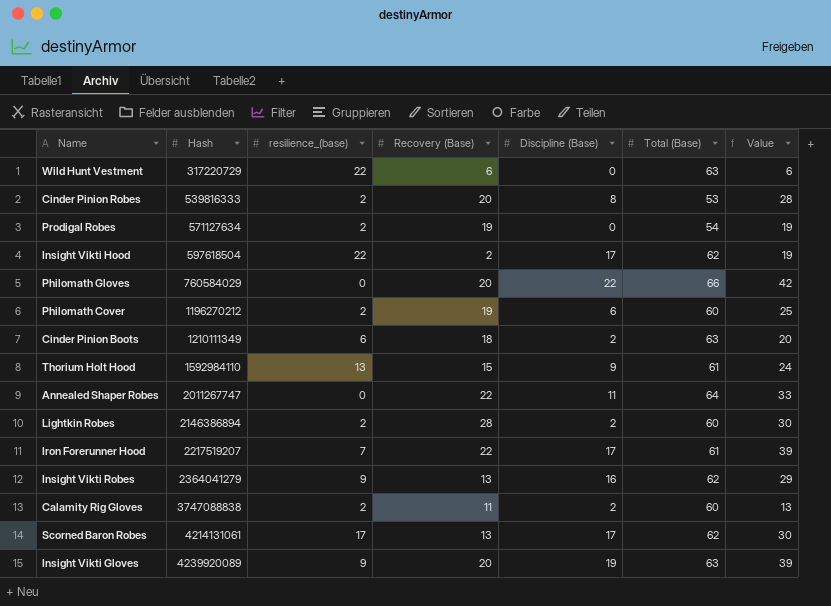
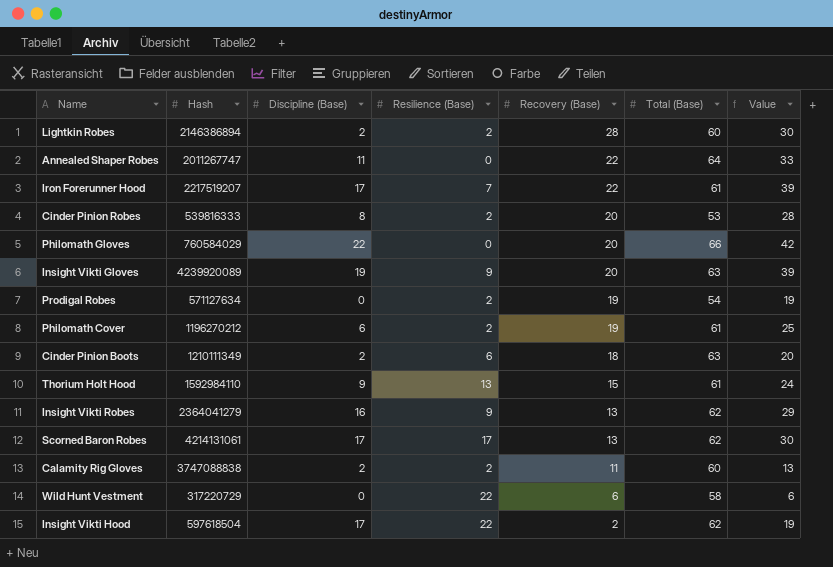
row order: Hash ascending -> Recovery (Base) descending
column Discipline (Base) | position: 5 -> 3
column name: resilience_(base) -> Resilience (Base)
Philomath Cover | Total (Base): 60 -> 61
Wild Hunt Vestment | Total (Base): 63 -> 58

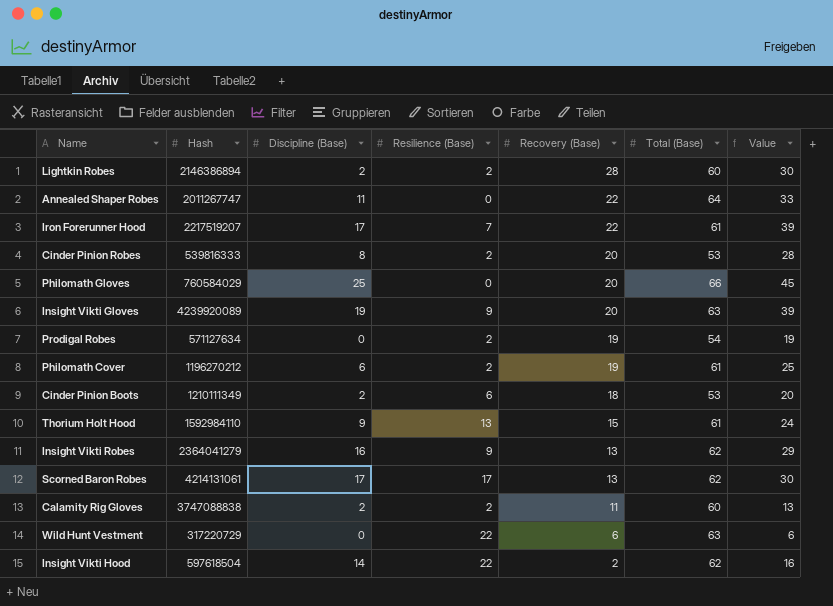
Philomath Gloves | Discipline (Base): 22 -> 25
Philomath Gloves | Value: 42 -> 45
Cinder Pinion Boots | Total (Base): 63 -> 53
Wild Hunt Vestment | Total (Base): 58 -> 63
Insight Vikti Hood | Discipline (Base): 17 -> 14
Insight Vikti Hood | Value: 19 -> 16

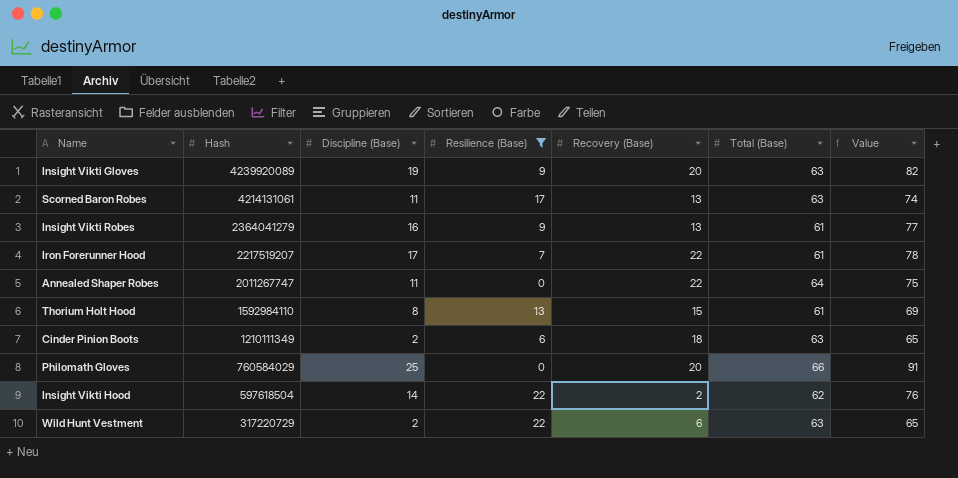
filter: none -> Resilience (Base) != 2
row order: Recovery (Base) descending -> Hash descending
column Value | formula: [Discipline (Base)] + [Recovery (Base)] -> [Discipline (Base)] + [Total (Base)]
Scorned Baron Robes | Discipline (Base): 17 -> 11
Scorned Baron Robes | Total (Base): 62 -> 63
Insight Vikti Robes | Total (Base): 62 -> 61
Thorium Holt Hood | Discipline (Base): 9 -> 8
Cinder Pinion Boots | Total (Base): 53 -> 63
Wild Hunt Vestment | Discipline (Base): 0 -> 2

